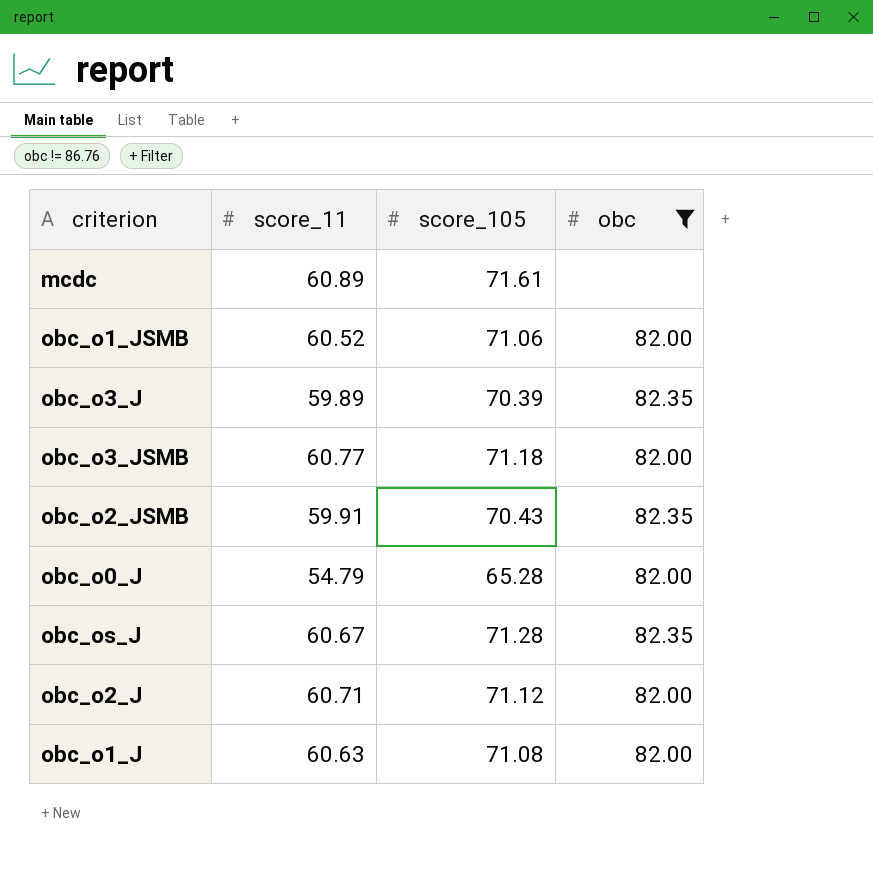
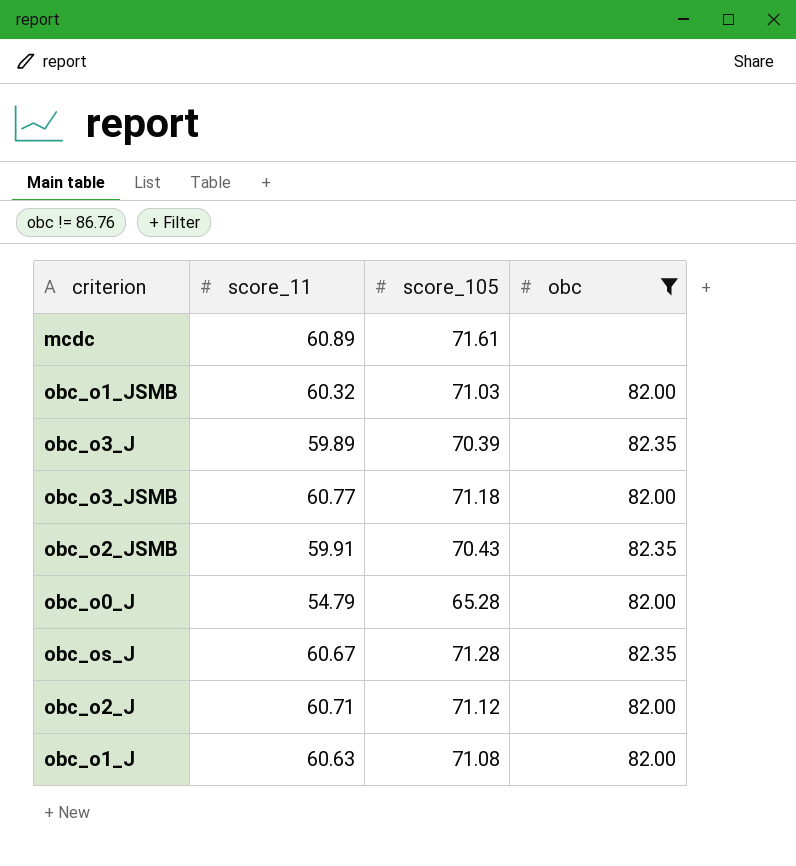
obc_o1_JSMB | score_11: 60.52 -> 60.32
obc_o1_JSMB | score_105: 71.06 -> 71.03

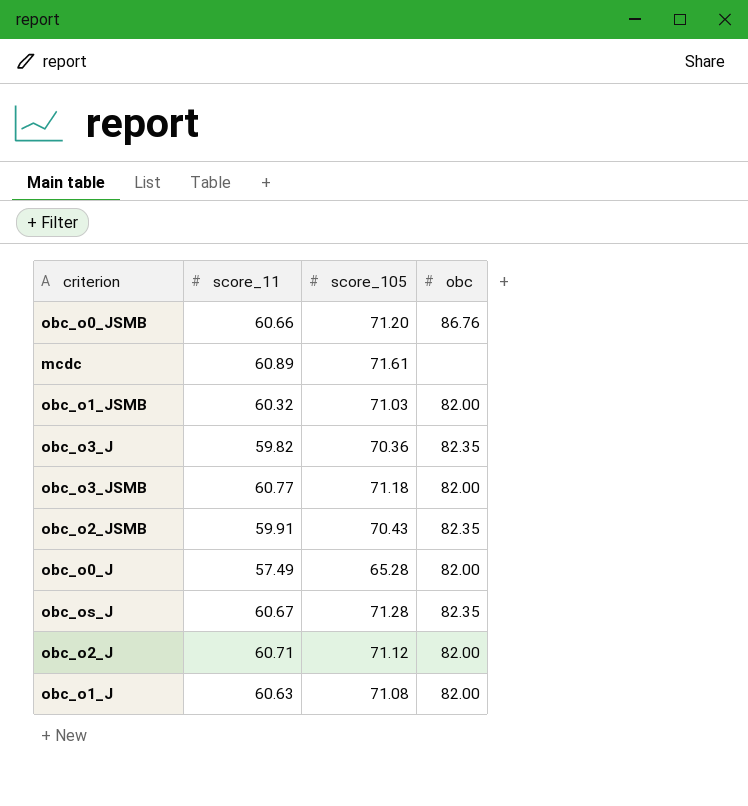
filter: obc != 86.76 -> none
obc_o3_J | score_11: 59.89 -> 59.82
obc_o3_J | score_105: 70.39 -> 70.36
obc_o0_J | score_11: 54.79 -> 57.49

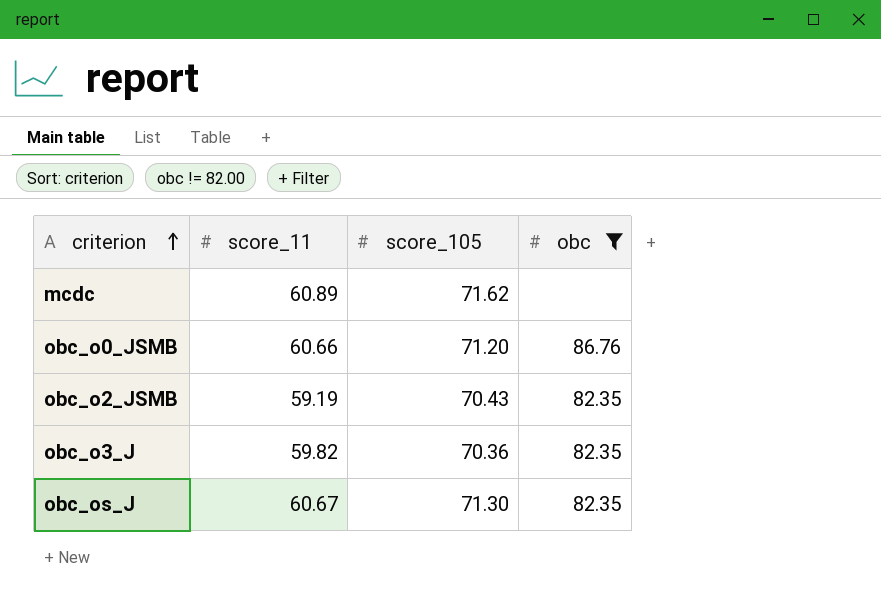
filter: none -> obc != 82.00
row order: none -> criterion ascending
mcdc | score_105: 71.61 -> 71.62
obc_o2_JSMB | score_11: 59.91 -> 59.19
obc_os_J | score_105: 71.28 -> 71.30

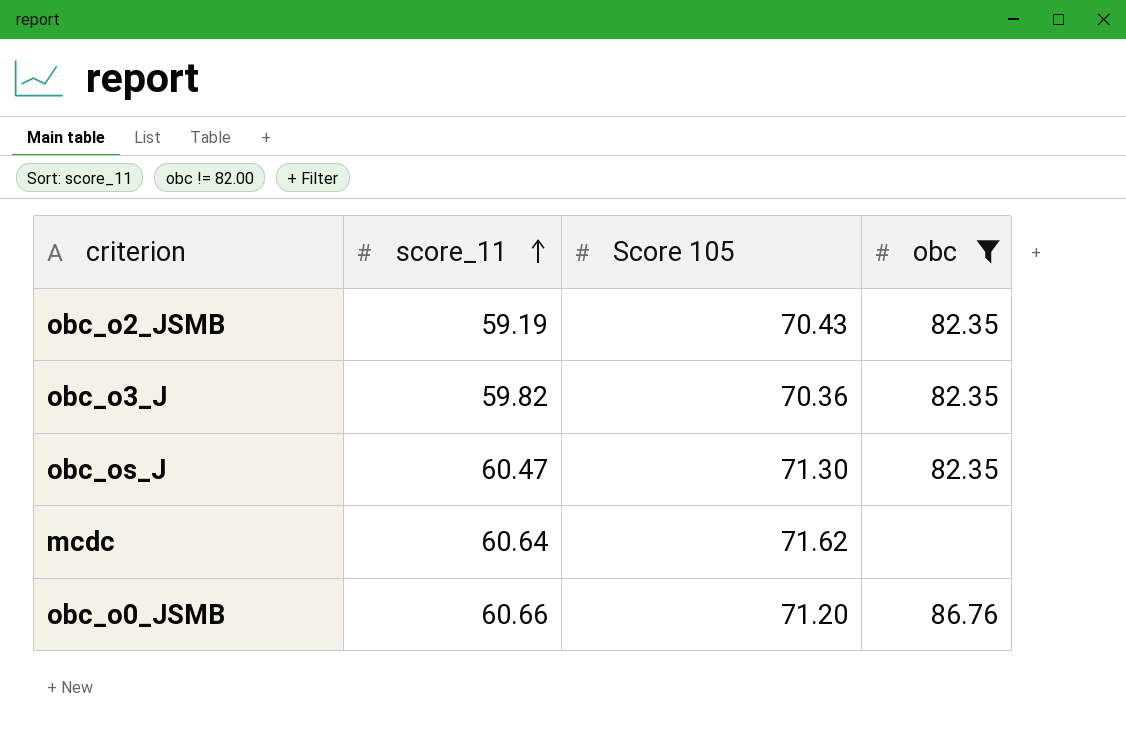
row order: criterion ascending -> score_11 ascending
column name: score_105 -> Score 105
obc_os_J | score_11: 60.67 -> 60.47
mcdc | score_11: 60.89 -> 60.64

